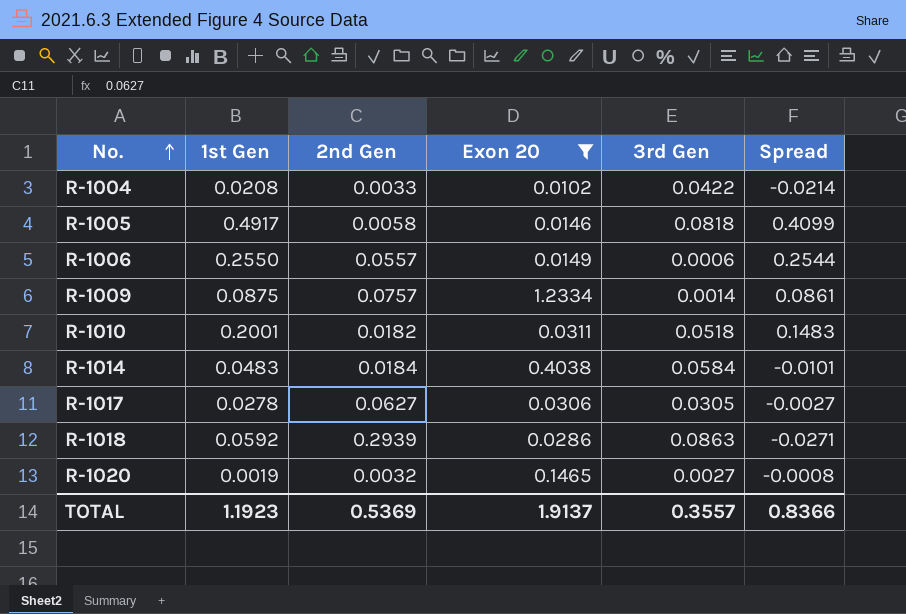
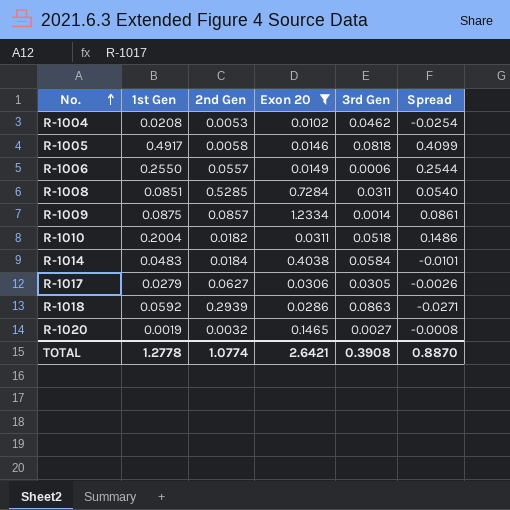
R-1004 | 2nd Gen: 0.0033 -> 0.0053
R-1004 | 3rd Gen: 0.0422 -> 0.0462
R-1004 | Spread: -0.0214 -> -0.0254
row R-1008: none -> 0.0851 | 0.5285 | 0.7284 | 0.0311 | 0.0540
R-1009 | 2nd Gen: 0.0757 -> 0.0857
R-1010 | 1st Gen: 0.2001 -> 0.2004
R-1010 | Spread: 0.1483 -> 0.1486
R-1017 | 1st Gen: 0.0278 -> 0.0279
R-1017 | Spread: -0.0027 -> -0.0026
TOTAL | 1st Gen: 1.1923 -> 1.2778
TOTAL | 2nd Gen: 0.5369 -> 1.0774
TOTAL | Exon 20: 1.9137 -> 2.6421
TOTAL | 3rd Gen: 0.3557 -> 0.3908
TOTAL | Spread: 0.8366 -> 0.8870

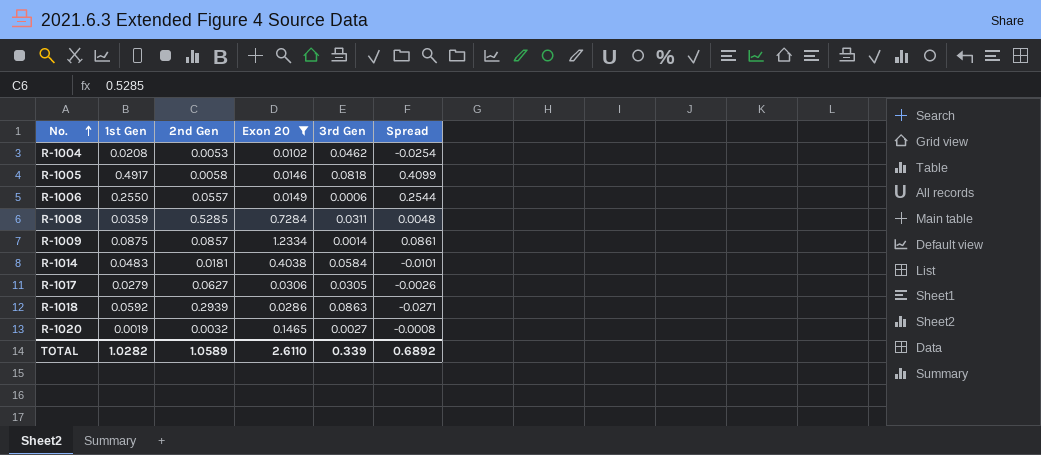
row R-1010: 0.2004 | 0.0182 | 0.0311 | 0.0518 | 0.1486 -> none
R-1008 | 1st Gen: 0.0851 -> 0.0359
R-1008 | Spread: 0.0540 -> 0.0048
R-1014 | 2nd Gen: 0.0184 -> 0.0181
TOTAL | 1st Gen: 1.2778 -> 1.0282
TOTAL | 2nd Gen: 1.0774 -> 1.0589
TOTAL | Exon 20: 2.6421 -> 2.6110
TOTAL | 3rd Gen: 0.3908 -> 0.339
TOTAL | Spread: 0.8870 -> 0.6892

